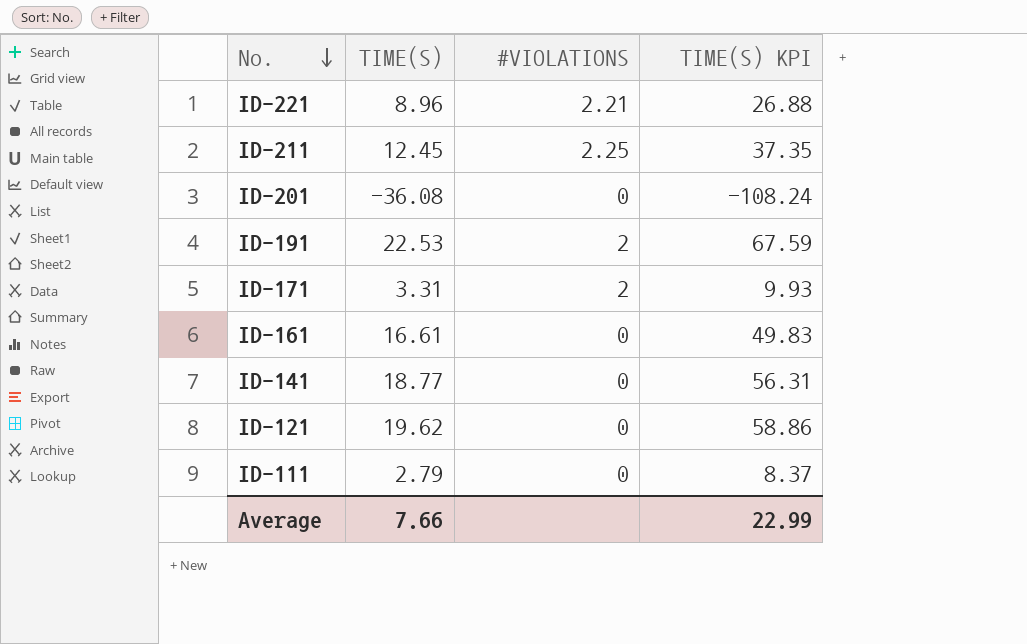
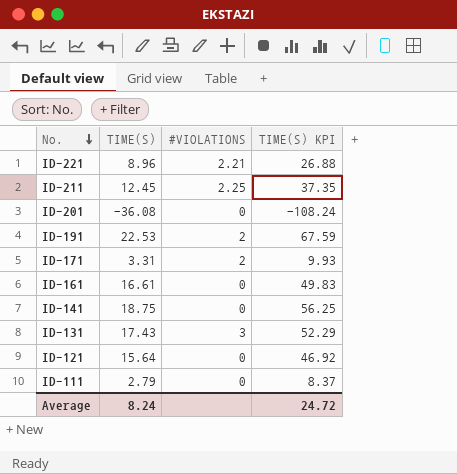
ID-141 | TIME(S): 18.77 -> 18.75
ID-141 | TIME(S) KPI: 56.31 -> 56.25
row ID-131: none -> 17.43 | 3 | 52.29
ID-121 | TIME(S): 19.62 -> 15.64
ID-121 | TIME(S) KPI: 58.86 -> 46.92
Average | TIME(S): 7.66 -> 8.24
Average | TIME(S) KPI: 22.99 -> 24.72

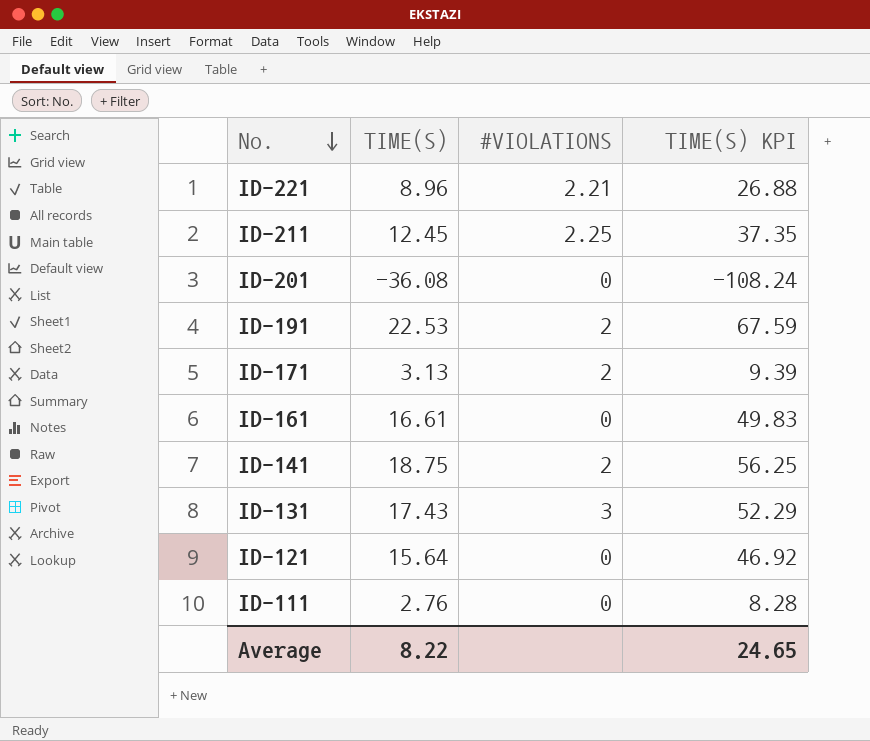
ID-171 | TIME(S): 3.31 -> 3.13
ID-171 | TIME(S) KPI: 9.93 -> 9.39
ID-141 | #VIOLATIONS: 0 -> 2
ID-111 | TIME(S): 2.79 -> 2.76
ID-111 | TIME(S) KPI: 8.37 -> 8.28
Average | TIME(S): 8.24 -> 8.22
Average | TIME(S) KPI: 24.72 -> 24.65

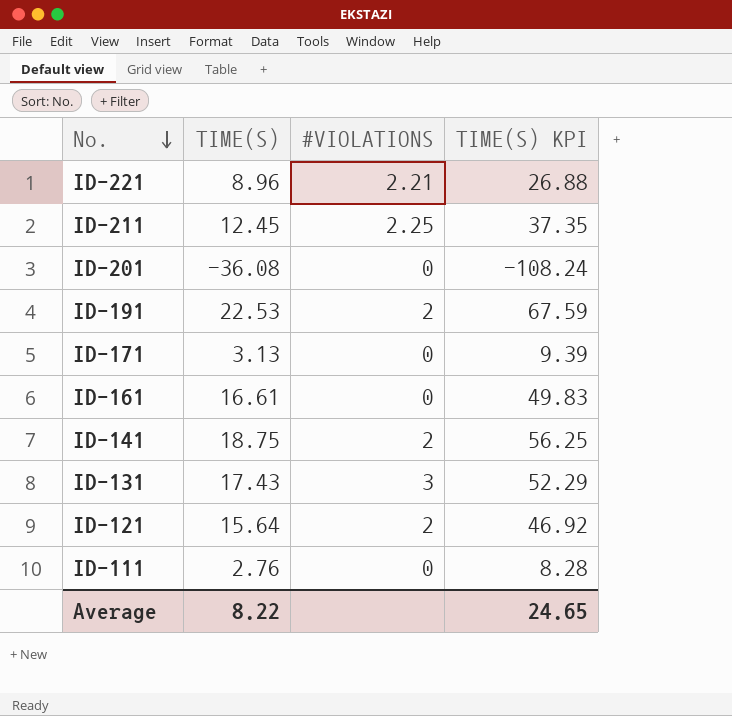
ID-171 | #VIOLATIONS: 2 -> 0
ID-121 | #VIOLATIONS: 0 -> 2

